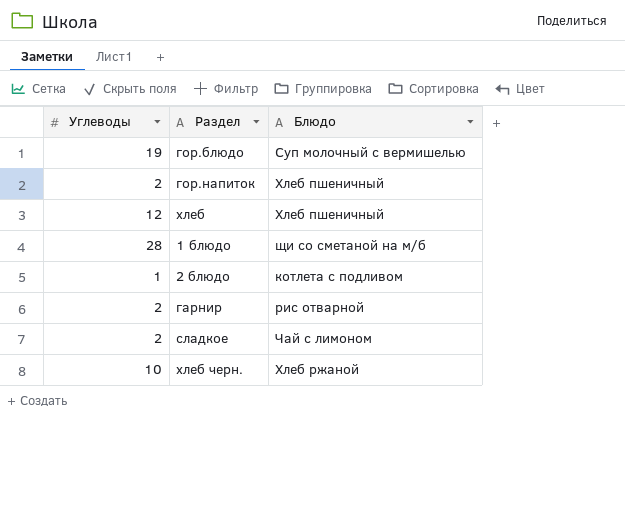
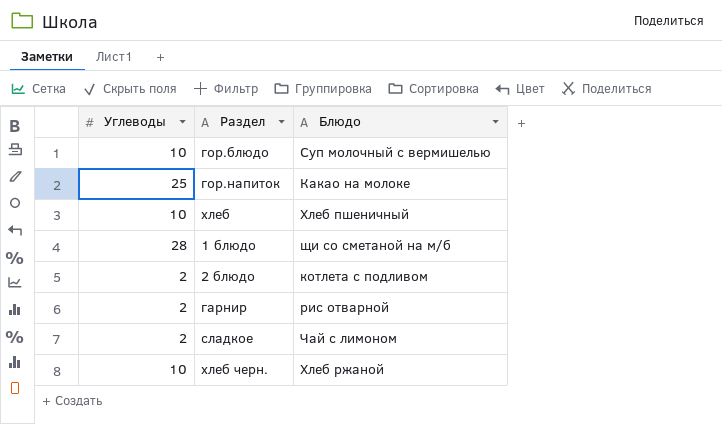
гор.блюдо | Углеводы: 19 -> 10
гор.напиток | Углеводы: 2 -> 25
гор.напиток | Блюдо: Хлеб пшеничный -> Какао на молоке
хлеб | Углеводы: 12 -> 10
2 блюдо | Углеводы: 1 -> 2

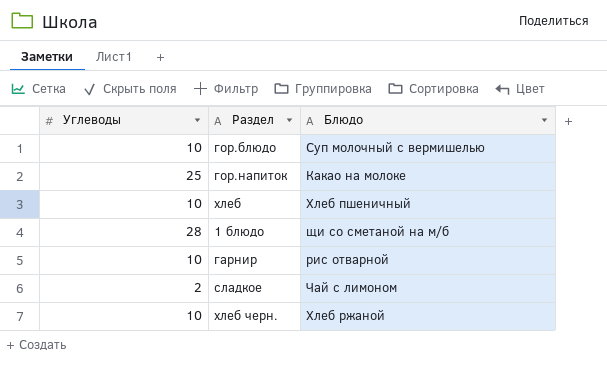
row 2 блюдо: 2 | котлета с подливом -> none
гарнир | Углеводы: 2 -> 10

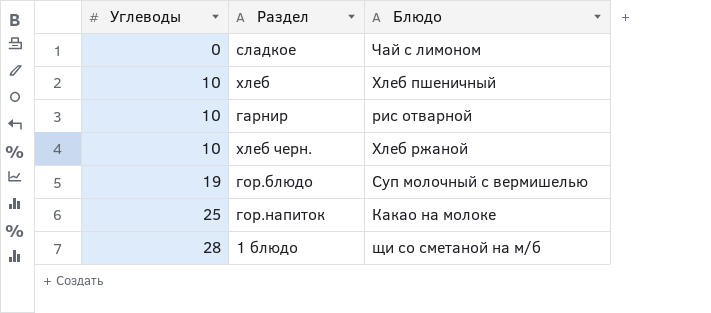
row order: none -> Углеводы ascending
сладкое | Углеводы: 2 -> 0
гор.блюдо | Углеводы: 10 -> 19

